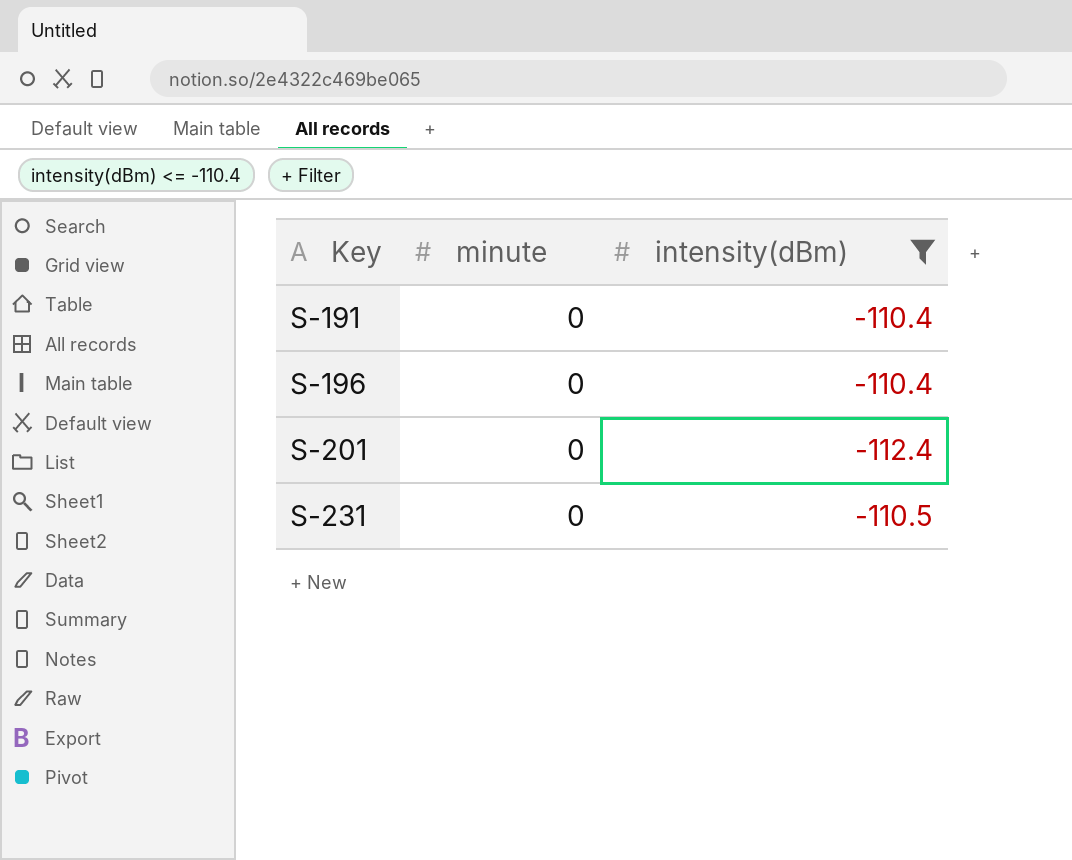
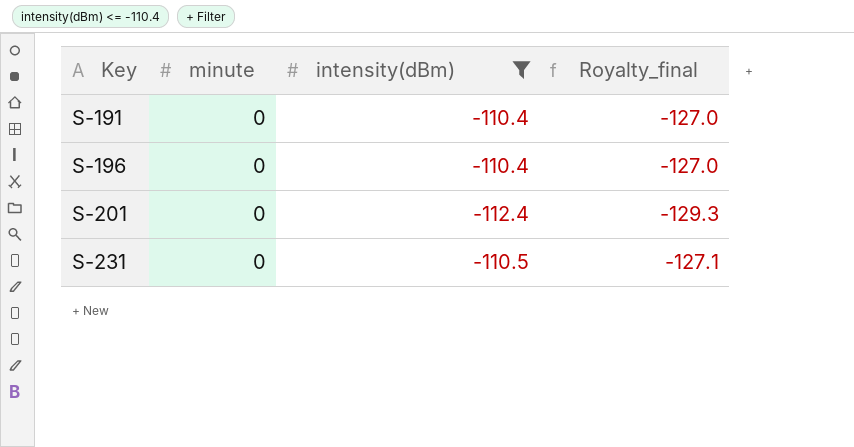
column Royalty_final | formula: none -> [intensity(dBm)] * 1.15

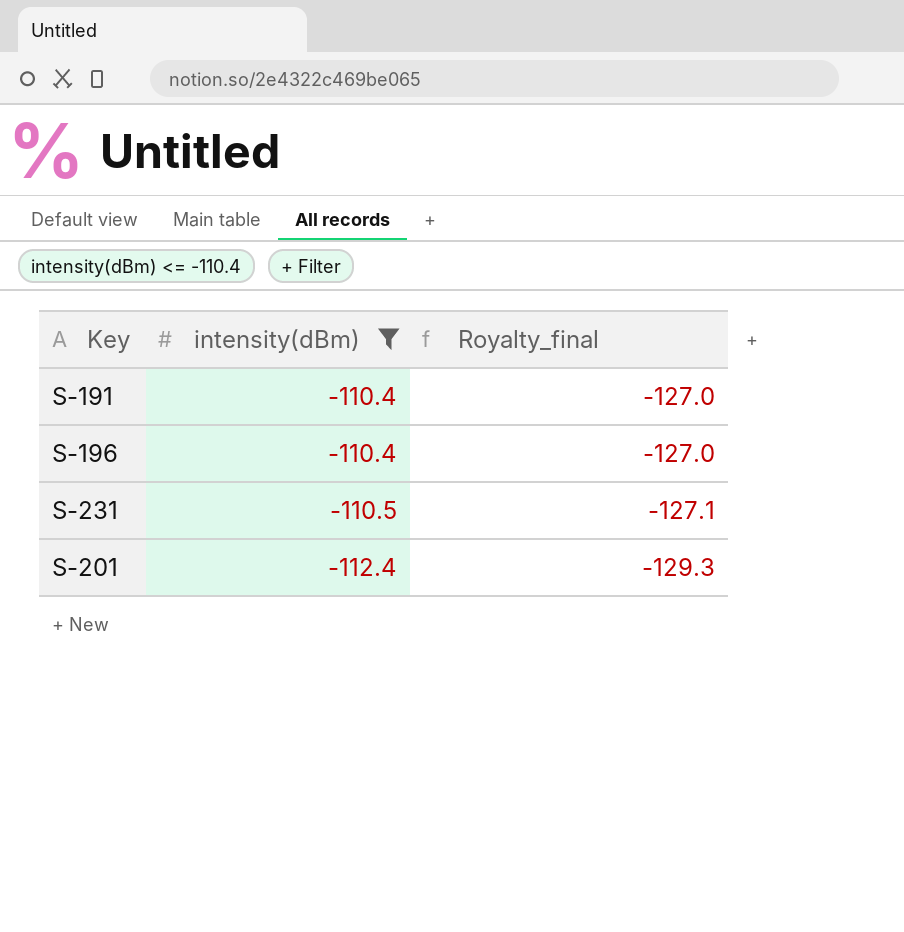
row order: Key ascending -> intensity(dBm) descending
column minute | position: 2 -> none

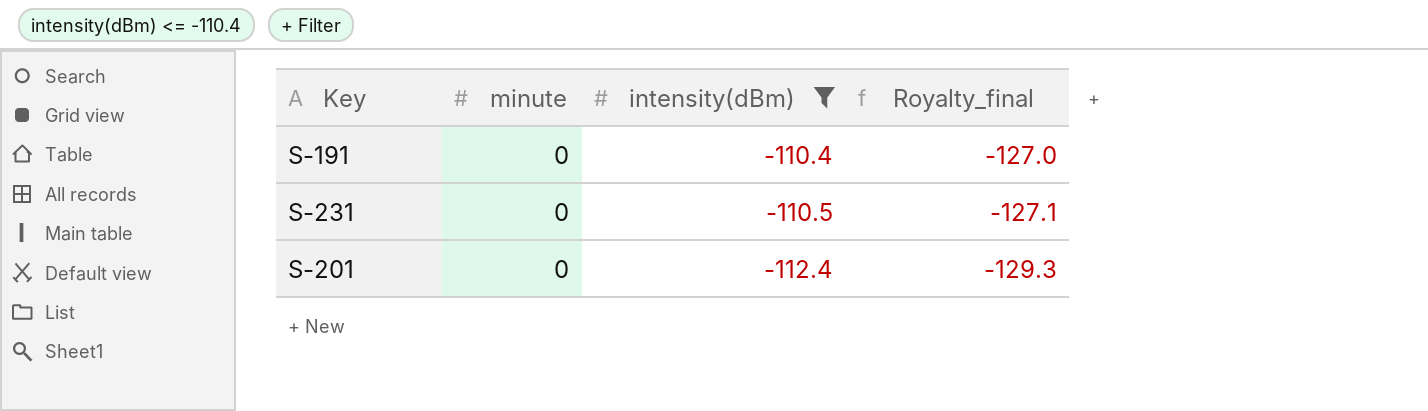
column minute | position: none -> 2
row S-196: -110.4 | -127.0 -> none

